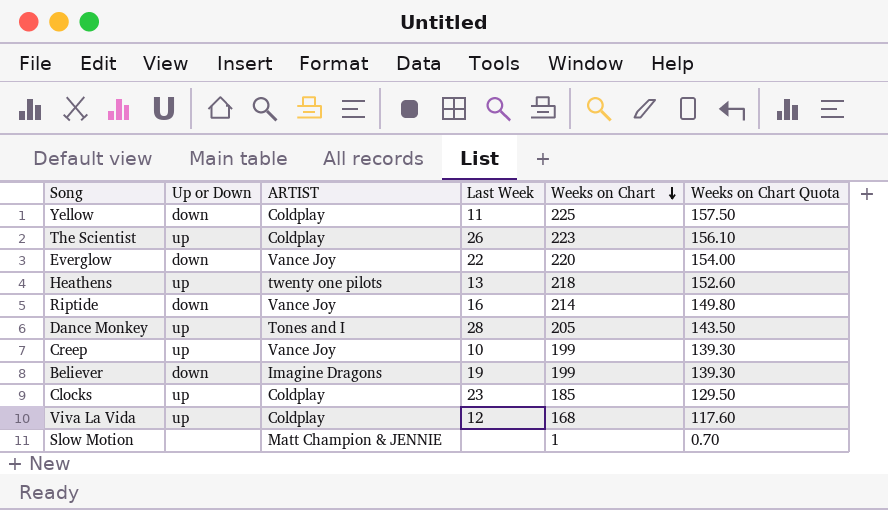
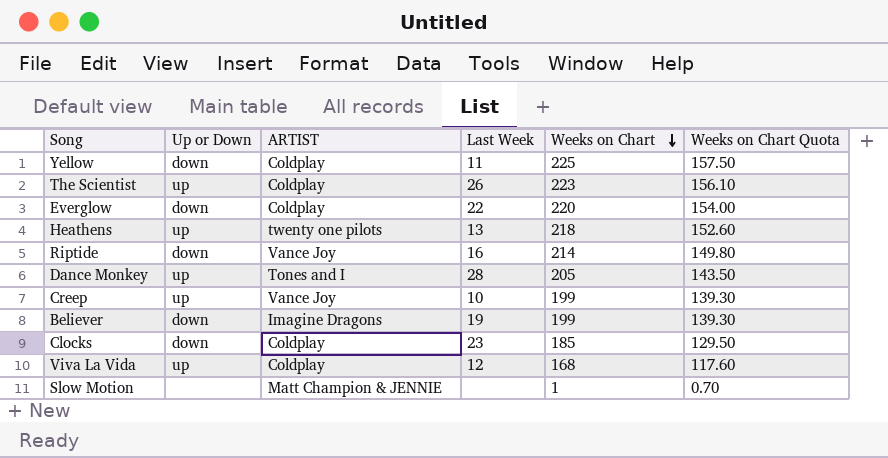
Everglow | ARTIST: Vance Joy -> Coldplay
Clocks | Up or Down: up -> down

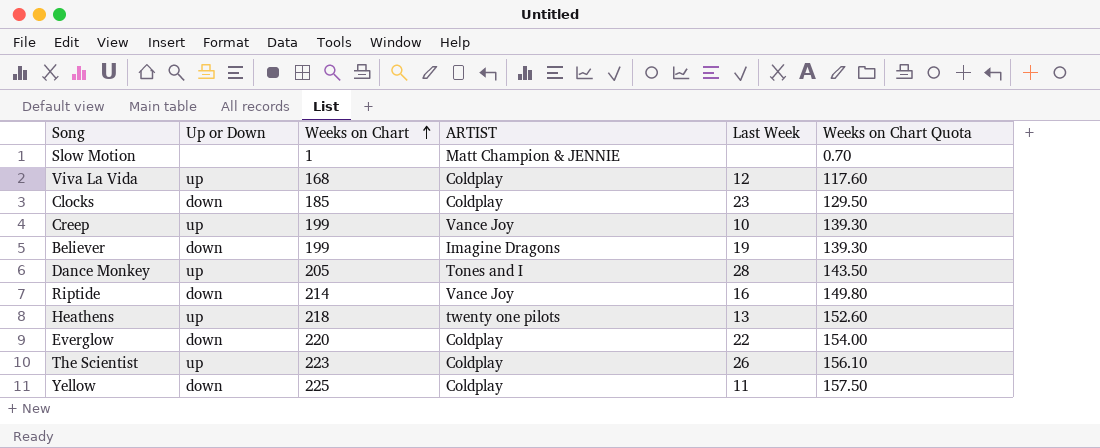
row order: Weeks on Chart descending -> Weeks on Chart ascending
column Weeks on Chart | position: 5 -> 3

